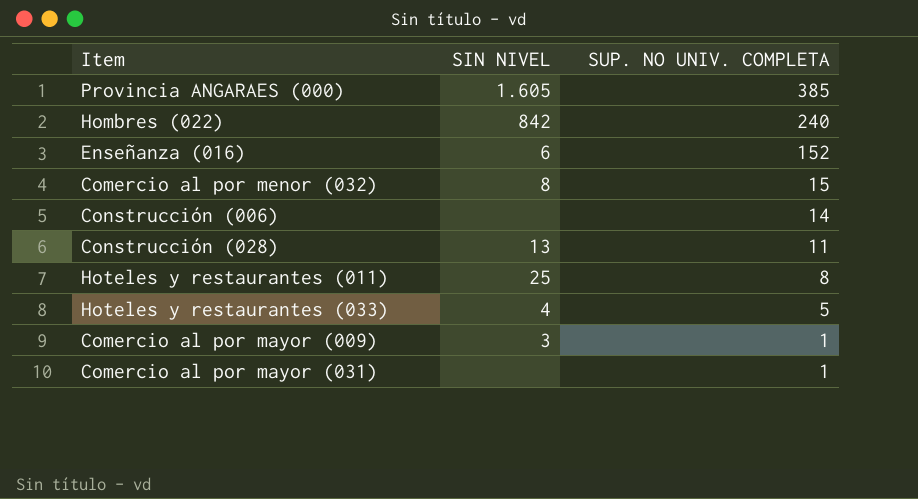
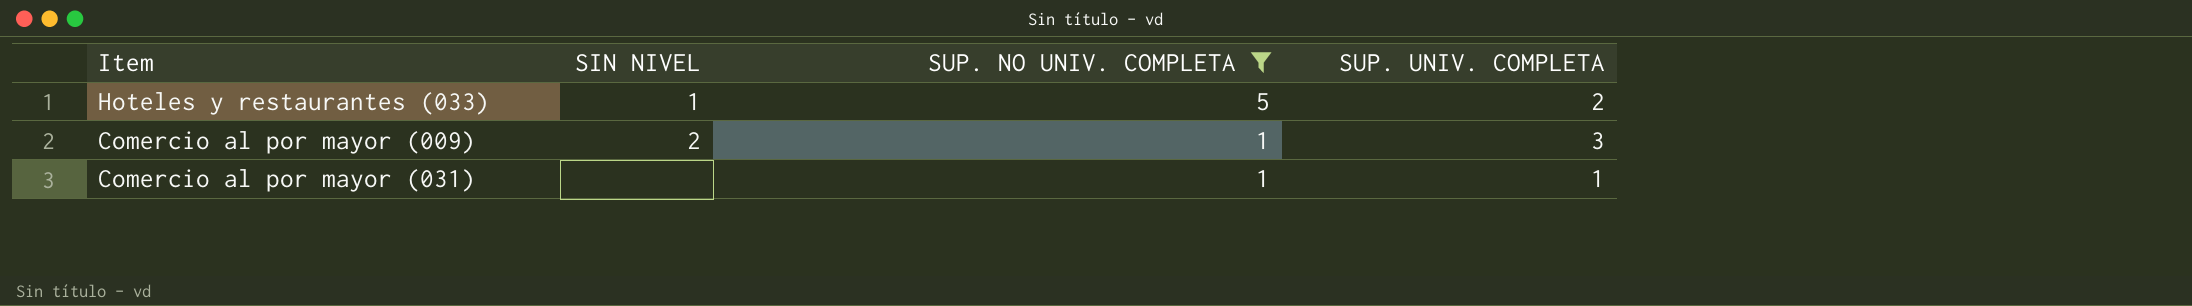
filter: none -> SUP. NO UNIV. COMPLETA <= 5
column SUP. UNIV. COMPLETA | position: none -> 4
Hoteles y restaurantes (033) | SIN NIVEL: 4 -> 1
Comercio al por mayor (009) | SIN NIVEL: 3 -> 2

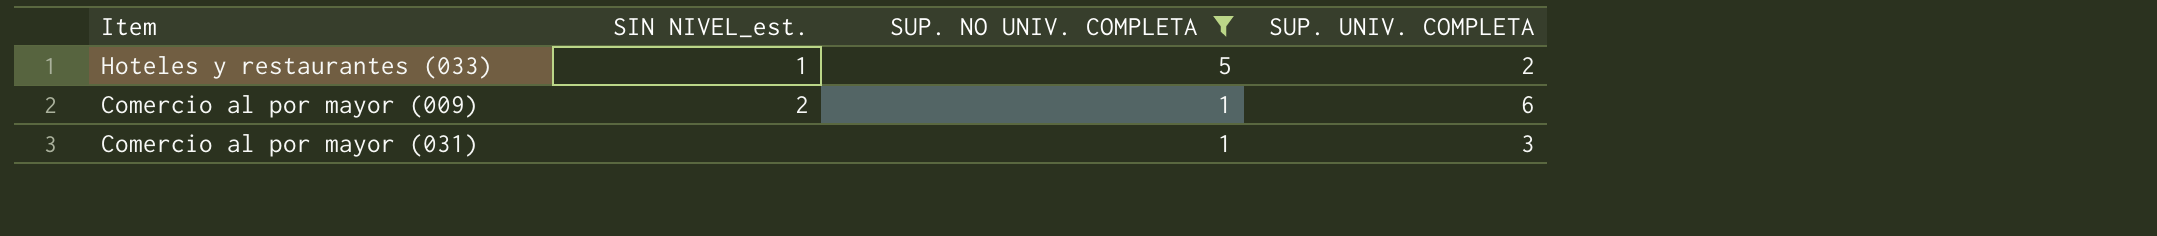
column name: SIN NIVEL -> SIN NIVEL_est.
Comercio al por mayor (009) | SUP. UNIV. COMPLETA: 3 -> 6
Comercio al por mayor (031) | SUP. UNIV. COMPLETA: 1 -> 3

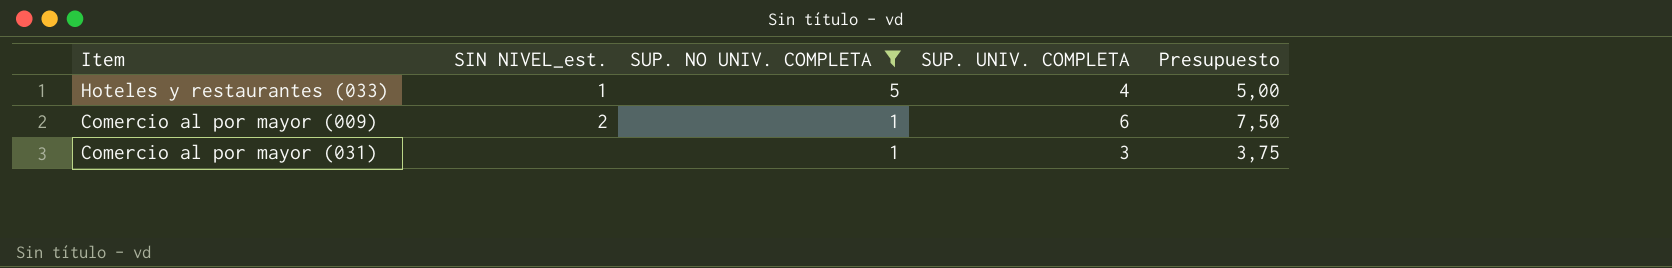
column Presupuesto | formula: none -> [SUP. UNIV. COMPLETA] * 1,25
Hoteles y restaurantes (033) | SUP. UNIV. COMPLETA: 2 -> 4

